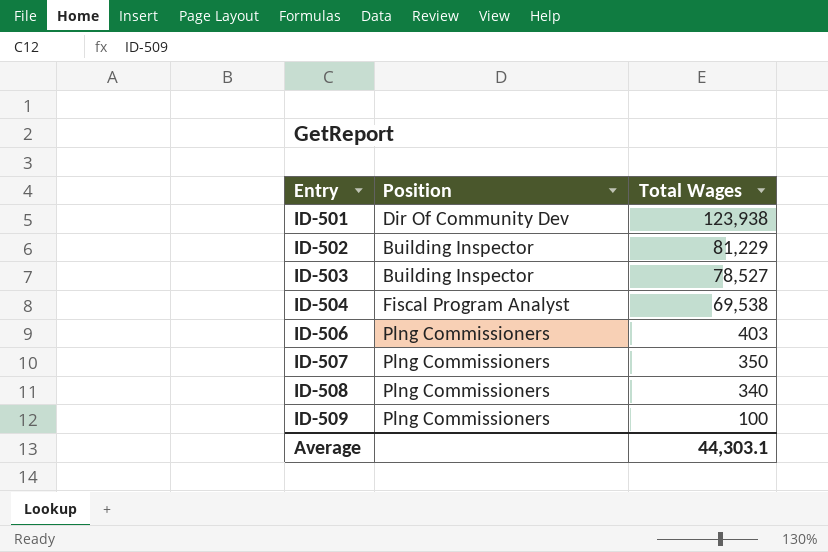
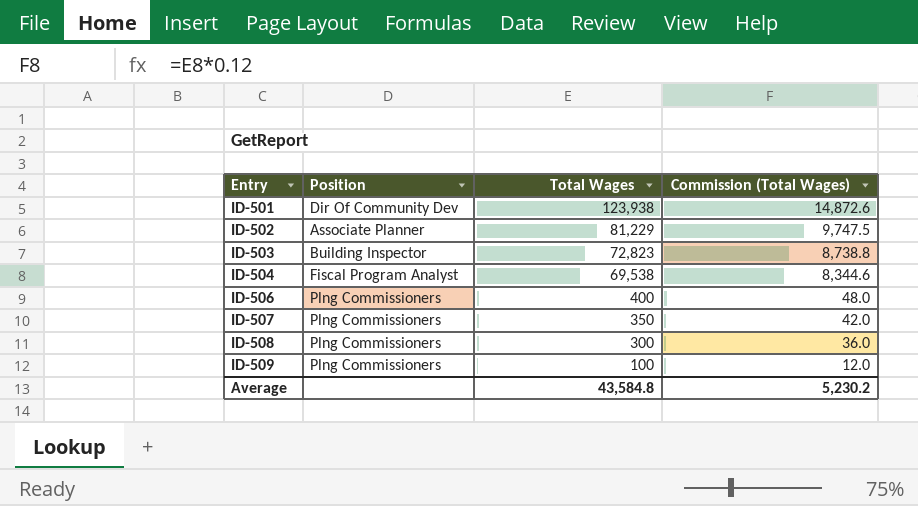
column Commission (Total Wages) | formula: none -> [Total Wages] * 0.12
ID-502 | Position: Building Inspector -> Associate Planner
ID-503 | Total Wages: 78,527 -> 72,823
ID-506 | Total Wages: 403 -> 400
ID-508 | Total Wages: 340 -> 300
Average | Total Wages: 44,303.1 -> 43,584.8

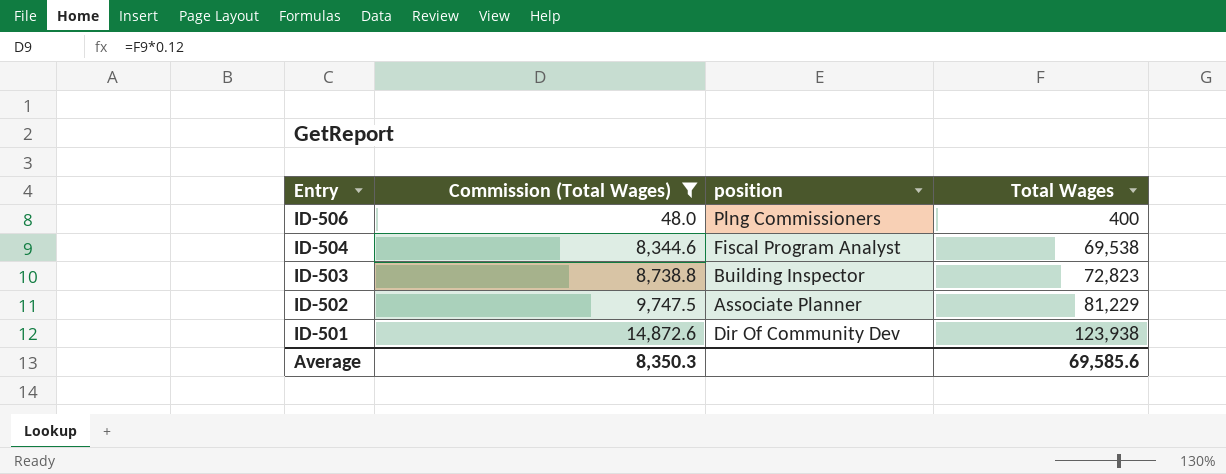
filter: none -> Commission (Total Wages) >= 48.0
row order: Entry ascending -> Entry descending
column Commission (Total Wages) | position: 4 -> 2
column name: Position -> position
Average | Commission (Total Wages): 5,230.2 -> 8,350.3
Average | Total Wages: 43,584.8 -> 69,585.6

